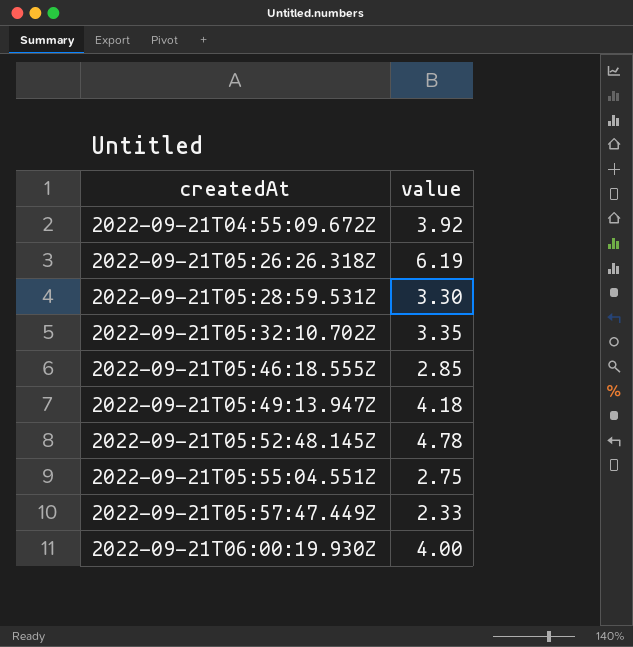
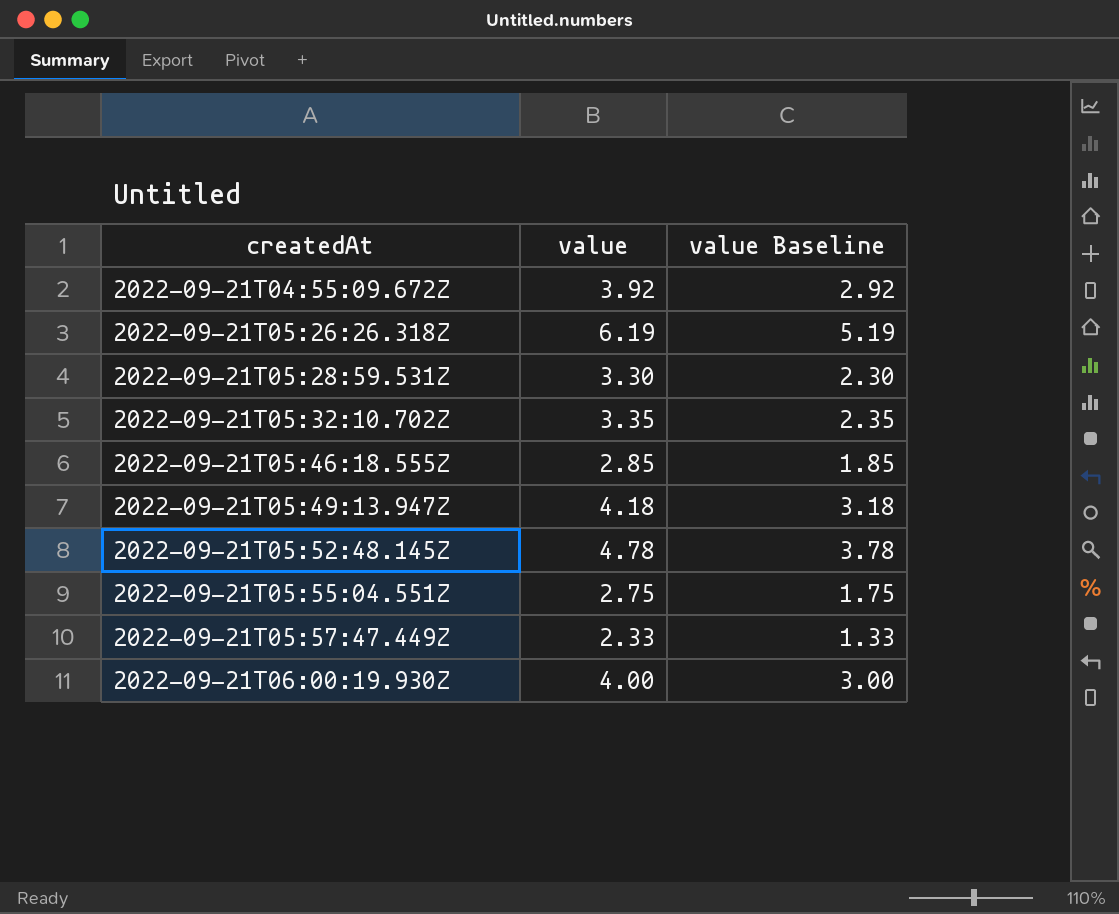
column value Baseline | formula: none -> [value] - 1

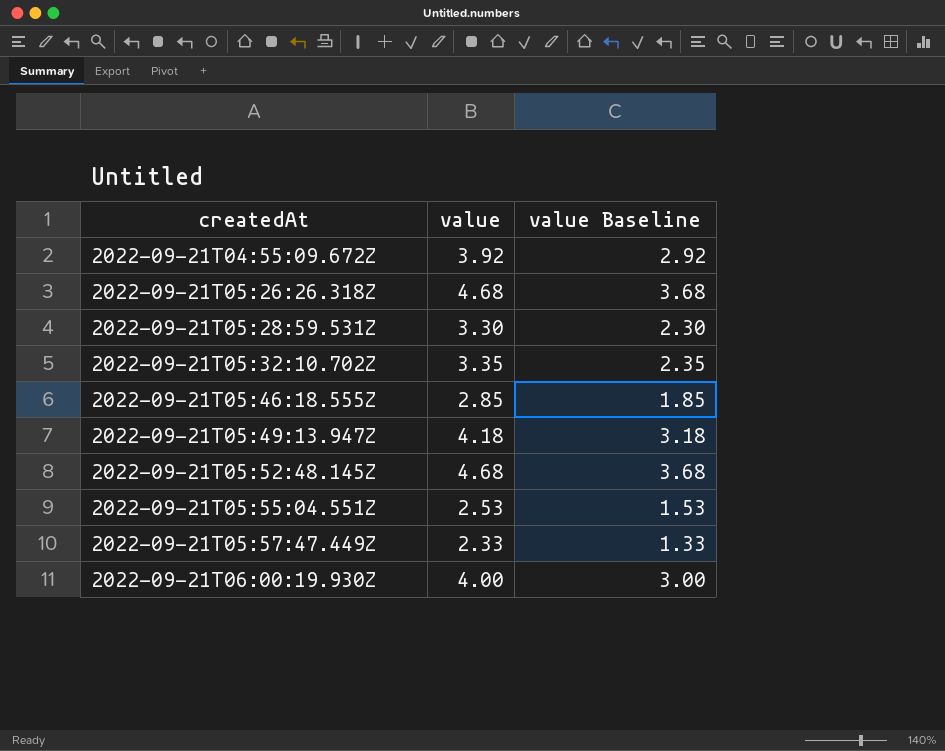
2022-09-21T05:26:26.318Z | value: 6.19 -> 4.68
2022-09-21T05:26:26.318Z | value Baseline: 5.19 -> 3.68
2022-09-21T05:52:48.145Z | value: 4.78 -> 4.68
2022-09-21T05:52:48.145Z | value Baseline: 3.78 -> 3.68
2022-09-21T05:55:04.551Z | value: 2.75 -> 2.53
2022-09-21T05:55:04.551Z | value Baseline: 1.75 -> 1.53

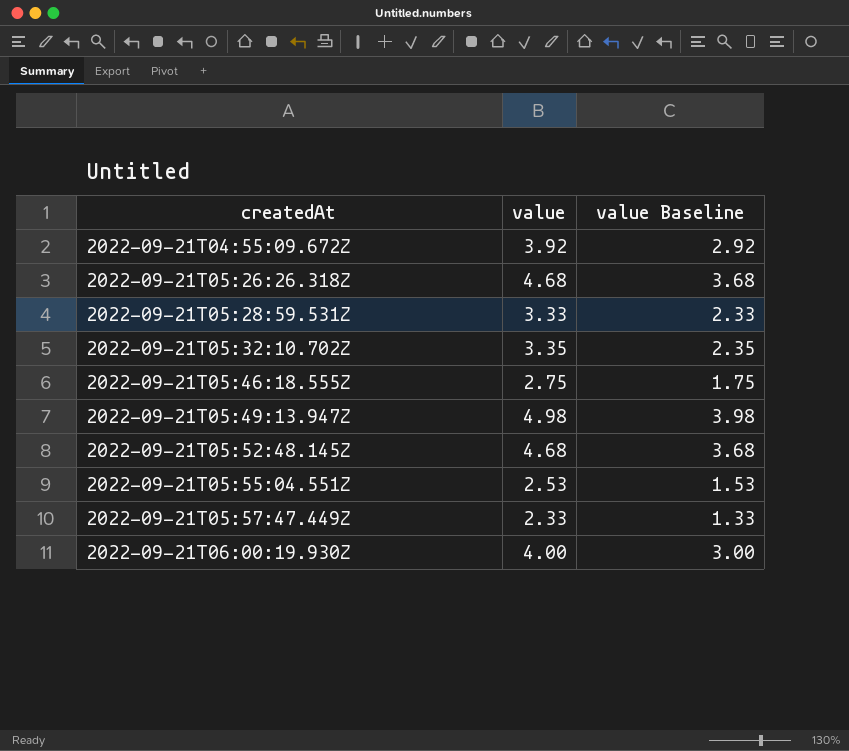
2022-09-21T05:28:59.531Z | value: 3.30 -> 3.33
2022-09-21T05:28:59.531Z | value Baseline: 2.30 -> 2.33
2022-09-21T05:46:18.555Z | value: 2.85 -> 2.75
2022-09-21T05:46:18.555Z | value Baseline: 1.85 -> 1.75
2022-09-21T05:49:13.947Z | value: 4.18 -> 4.98
2022-09-21T05:49:13.947Z | value Baseline: 3.18 -> 3.98

